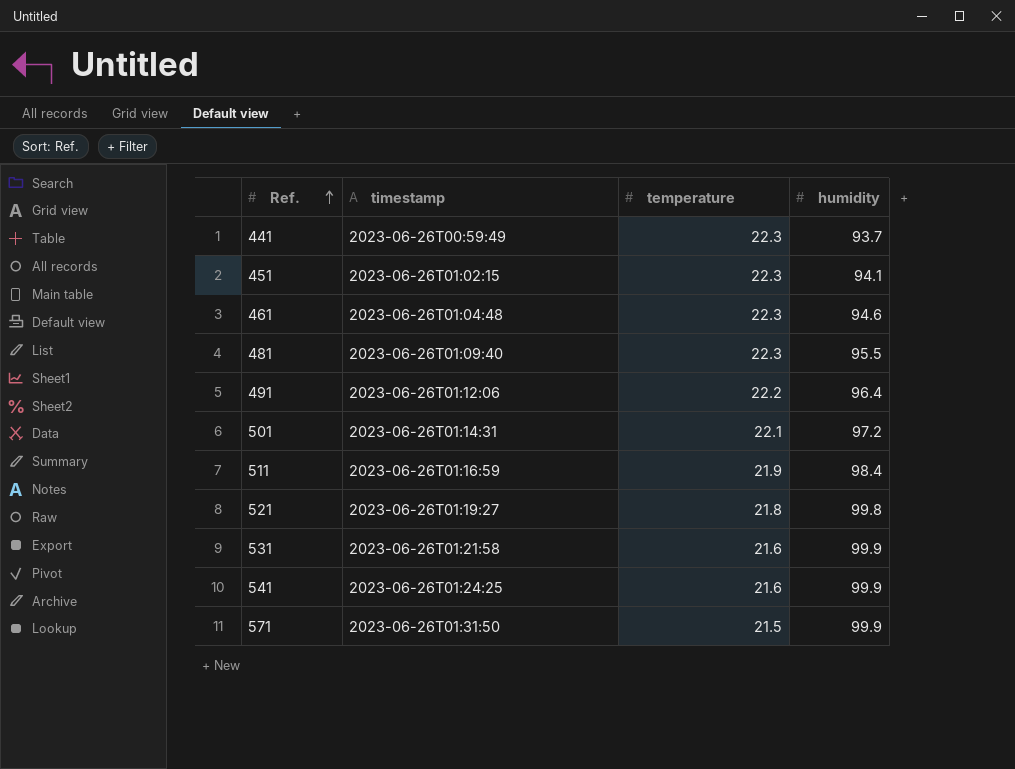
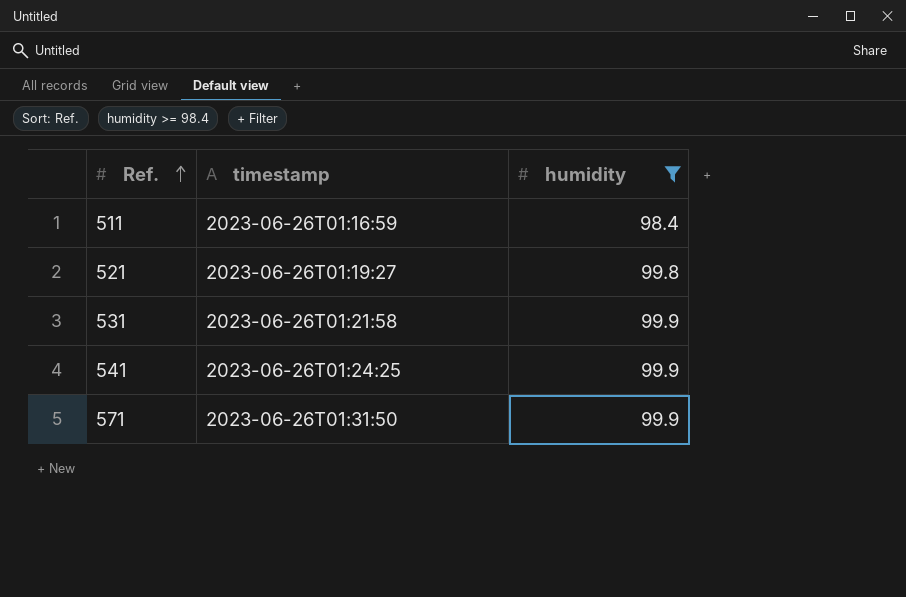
filter: none -> humidity >= 98.4
column temperature | position: 3 -> none

